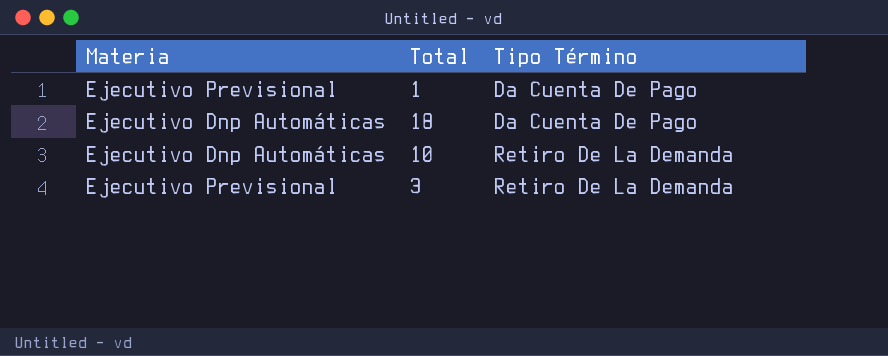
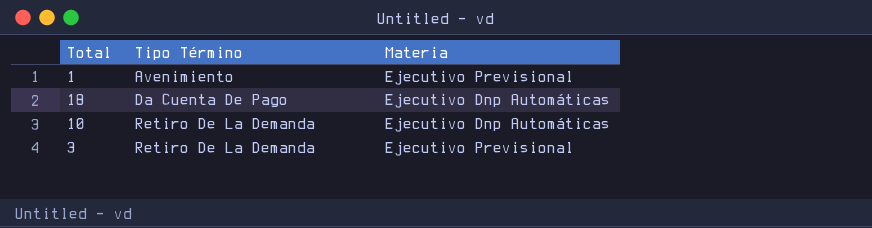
column Materia | position: 1 -> 3
1 | Tipo Término: Da Cuenta De Pago -> Avenimiento

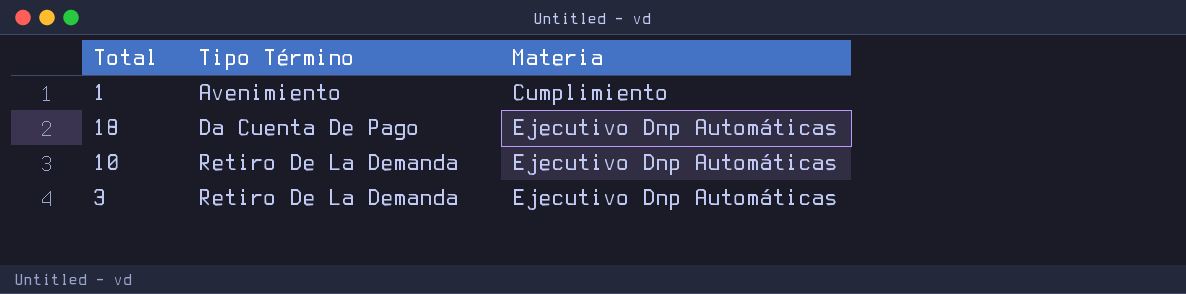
1 | Materia: Ejecutivo Previsional -> Cumplimiento
3 | Materia: Ejecutivo Previsional -> Ejecutivo Dnp Automáticas

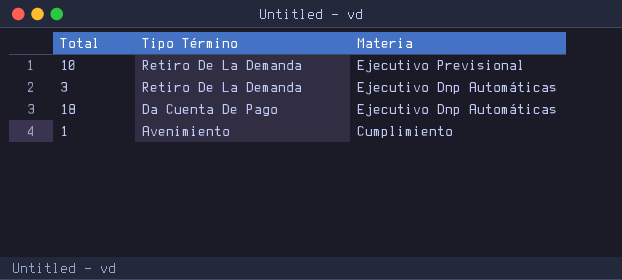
row order: Tipo Término ascending -> Tipo Término descending
10 | Materia: Ejecutivo Dnp Automáticas -> Ejecutivo Previsional

